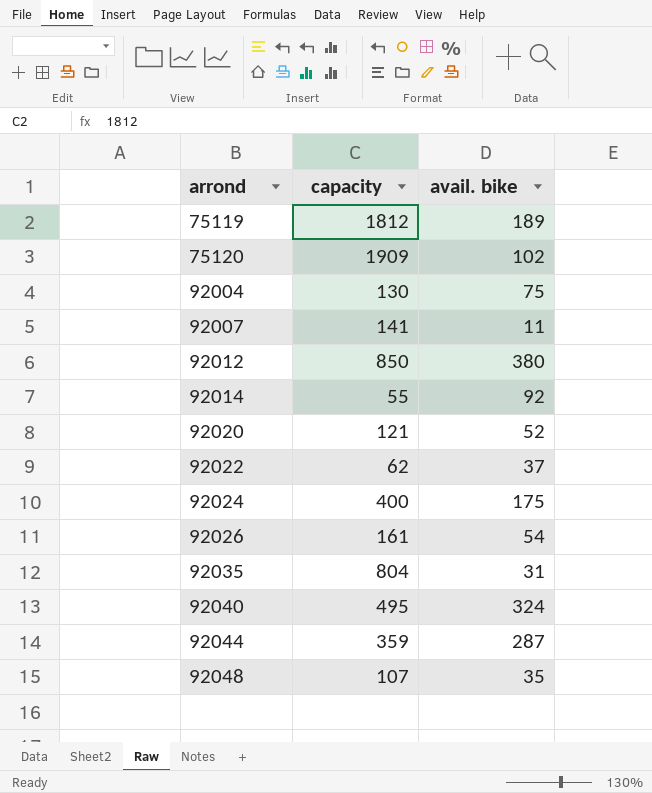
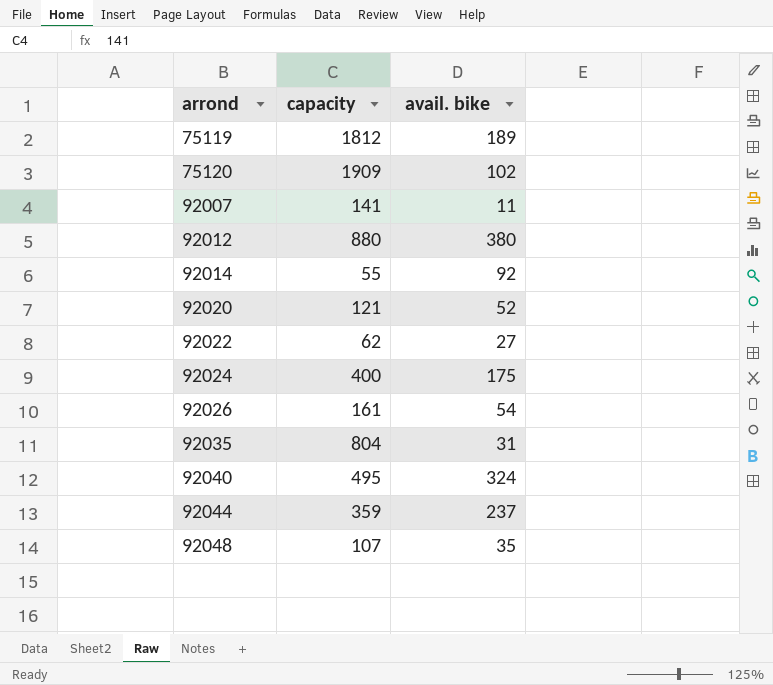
row 92004: 130 | 75 -> none
92012 | capacity: 850 -> 880
92022 | avail. bike: 37 -> 27
92044 | avail. bike: 287 -> 237

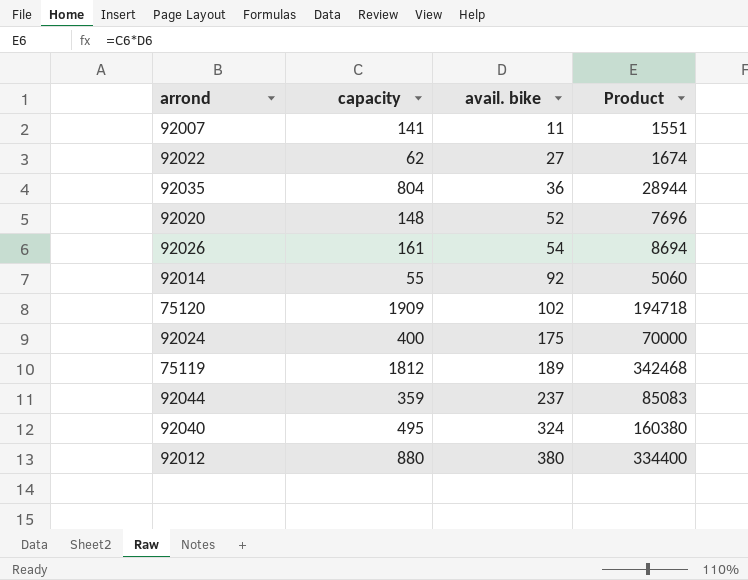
row order: arrond ascending -> avail. bike ascending
column Product | formula: none -> [capacity] * [avail. bike]
row 92048: 107 | 35 -> none
92035 | avail. bike: 31 -> 36
92020 | capacity: 121 -> 148

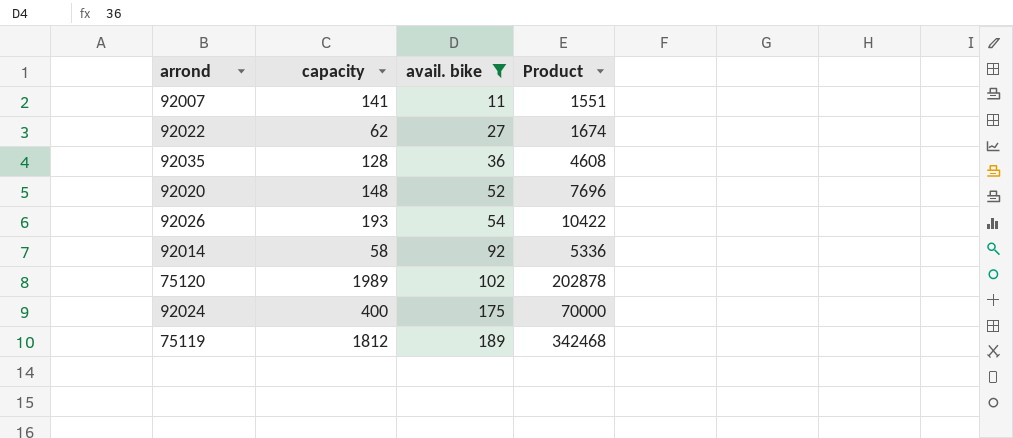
filter: none -> avail. bike <= 189
92035 | capacity: 804 -> 128
92035 | Product: 28944 -> 4608
92026 | capacity: 161 -> 193
92026 | Product: 8694 -> 10422
92014 | capacity: 55 -> 58
92014 | Product: 5060 -> 5336
75120 | capacity: 1909 -> 1989
75120 | Product: 194718 -> 202878

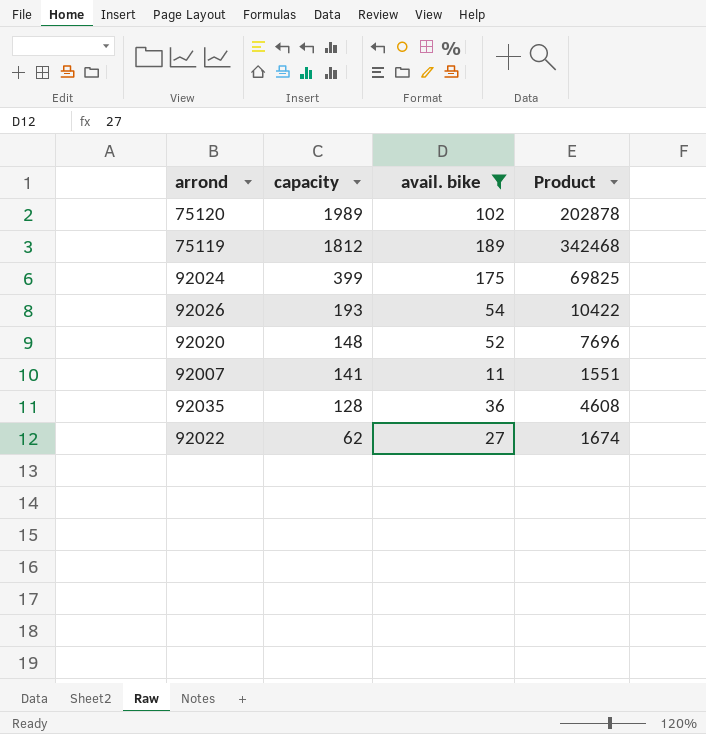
row order: avail. bike ascending -> capacity descending
row 92014: 58 | 92 | 5336 -> none
92024 | capacity: 400 -> 399
92024 | Product: 70000 -> 69825

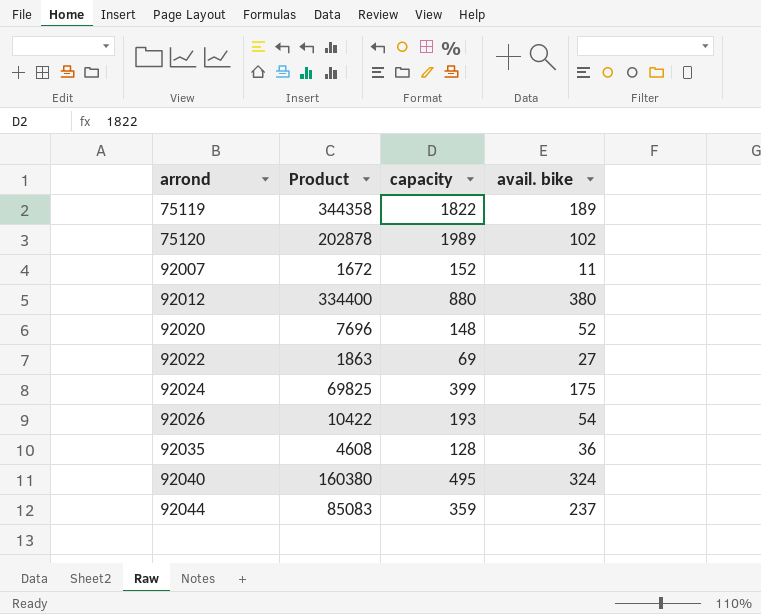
filter: avail. bike <= 189 -> none
row order: capacity descending -> arrond ascending
column Product | position: 4 -> 2
75119 | Product: 342468 -> 344358
75119 | capacity: 1812 -> 1822
92007 | Product: 1551 -> 1672
92007 | capacity: 141 -> 152
92022 | Product: 1674 -> 1863
92022 | capacity: 62 -> 69

